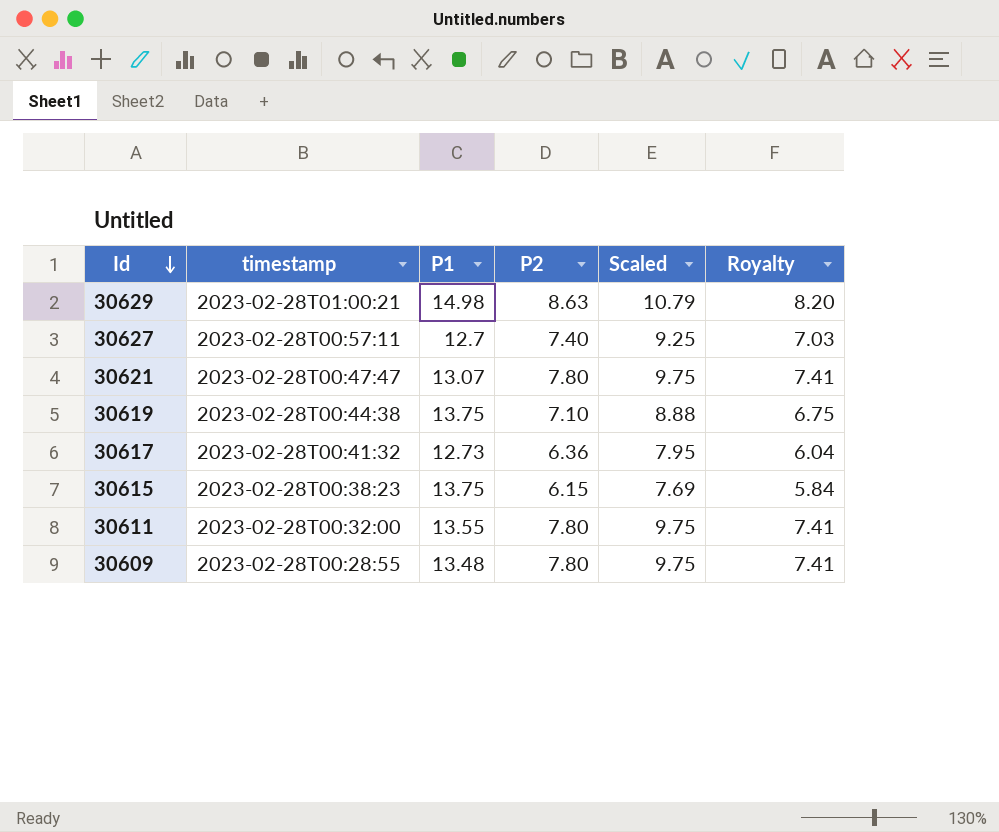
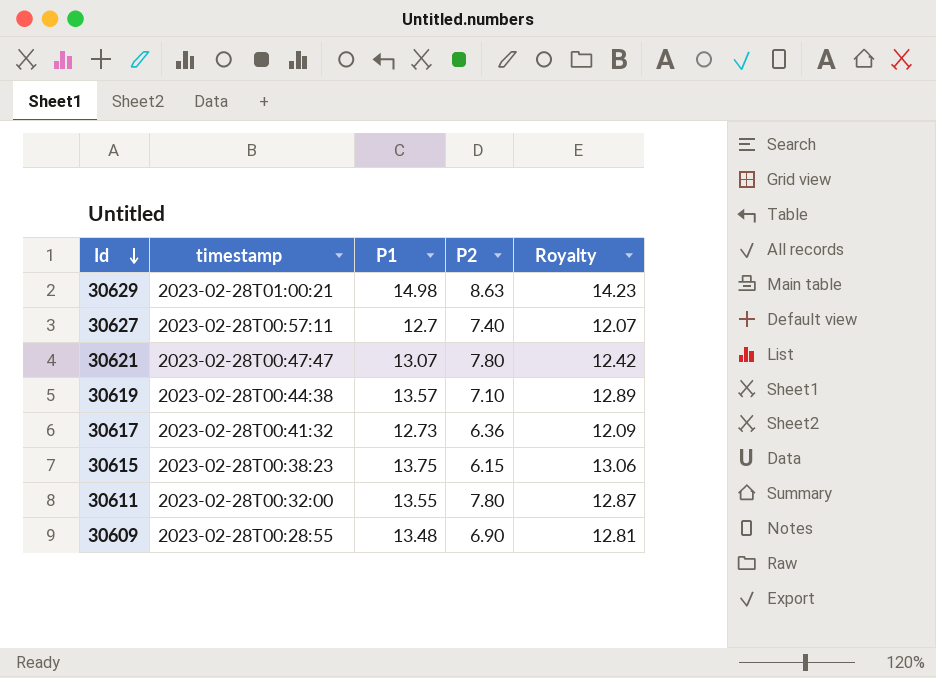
column Scaled | formula: [P2] * 1.25 -> none
column Royalty | formula: [P2] * 0.95 -> [P1] * 0.95
30619 | P1: 13.75 -> 13.57
30609 | P2: 7.80 -> 6.90

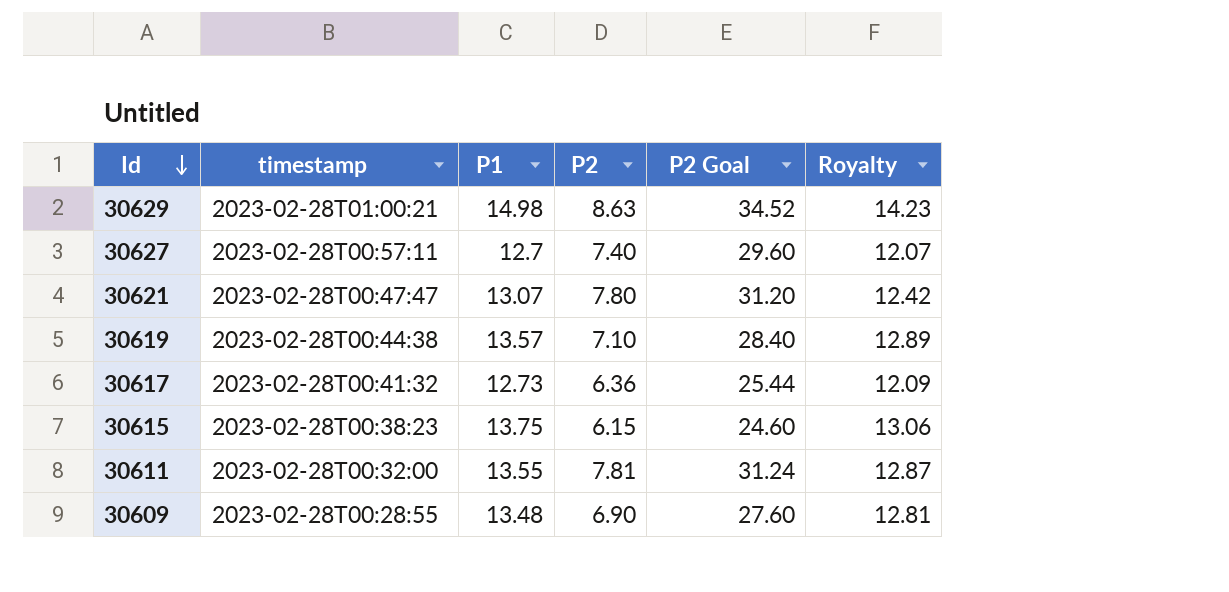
column P2 Goal | formula: none -> [P2] * 4
30611 | P2: 7.80 -> 7.81

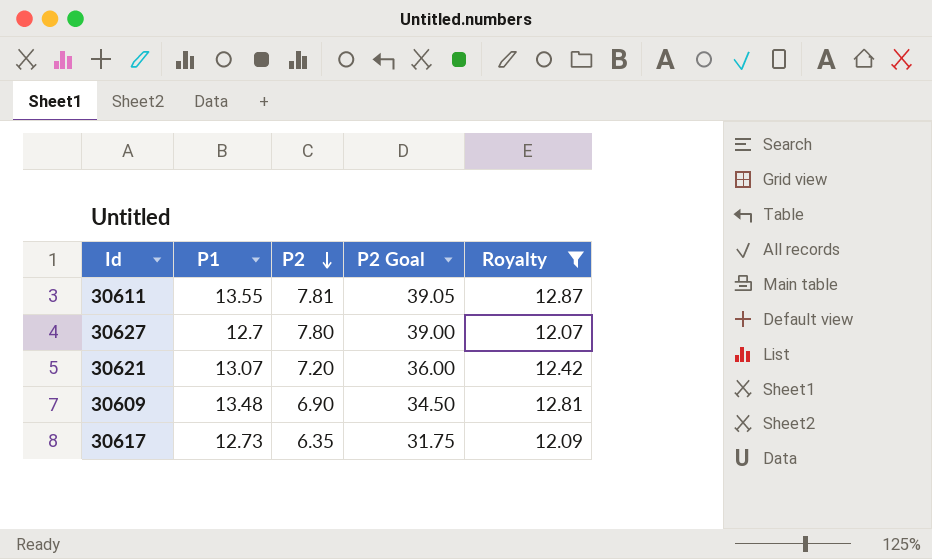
filter: none -> Royalty <= 12.87
row order: Id descending -> P2 descending
column timestamp | position: 2 -> none
column P2 Goal | formula: [P2] * 4 -> [P2] * 5
30627 | P2: 7.40 -> 7.80
30621 | P2: 7.80 -> 7.20
30617 | P2: 6.36 -> 6.35

